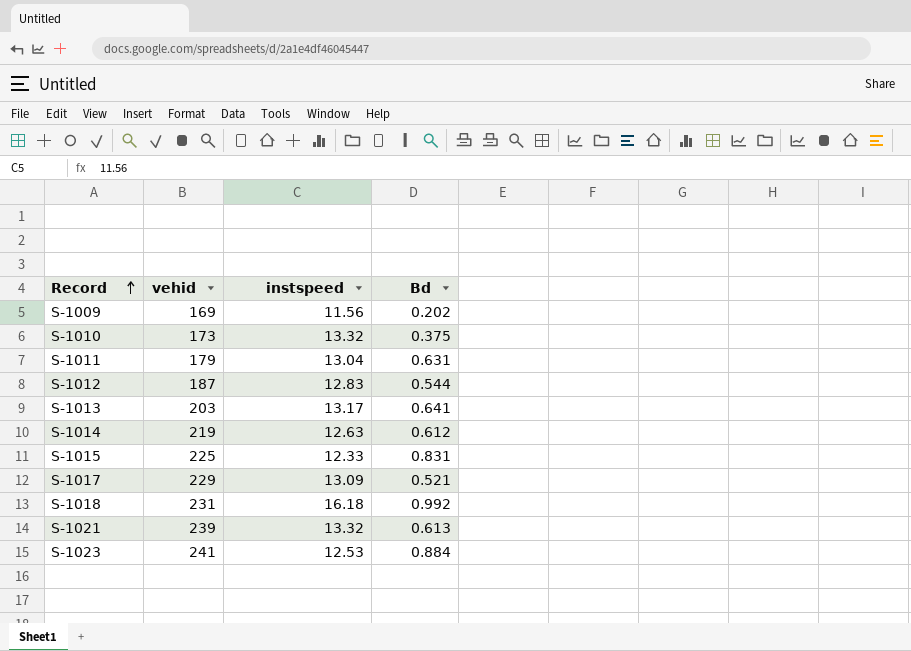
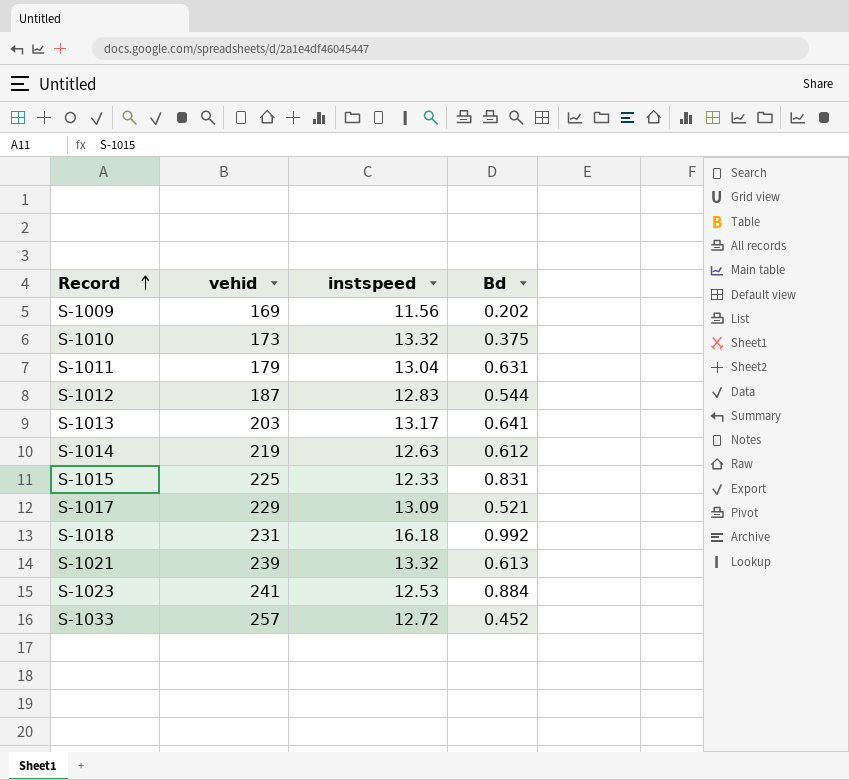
row S-1033: none -> 257 | 12.72 | 0.452

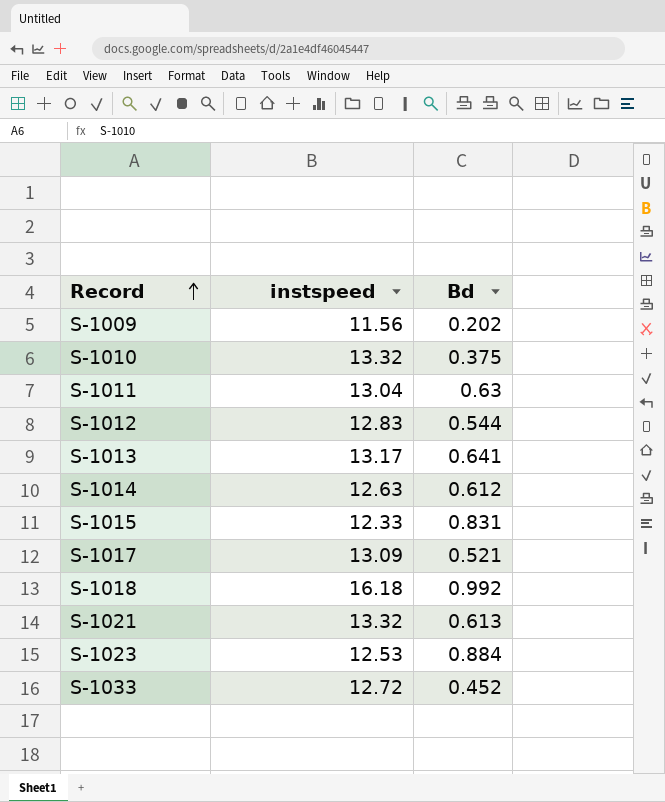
column vehid | position: 2 -> none
S-1011 | Bd: 0.631 -> 0.63

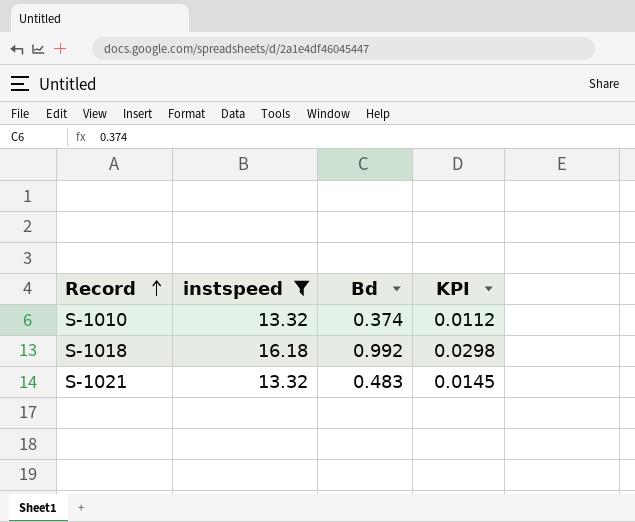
filter: none -> instspeed >= 13.32
column KPI | formula: none -> [Bd] * 0.03
S-1010 | Bd: 0.375 -> 0.374
S-1021 | Bd: 0.613 -> 0.483

